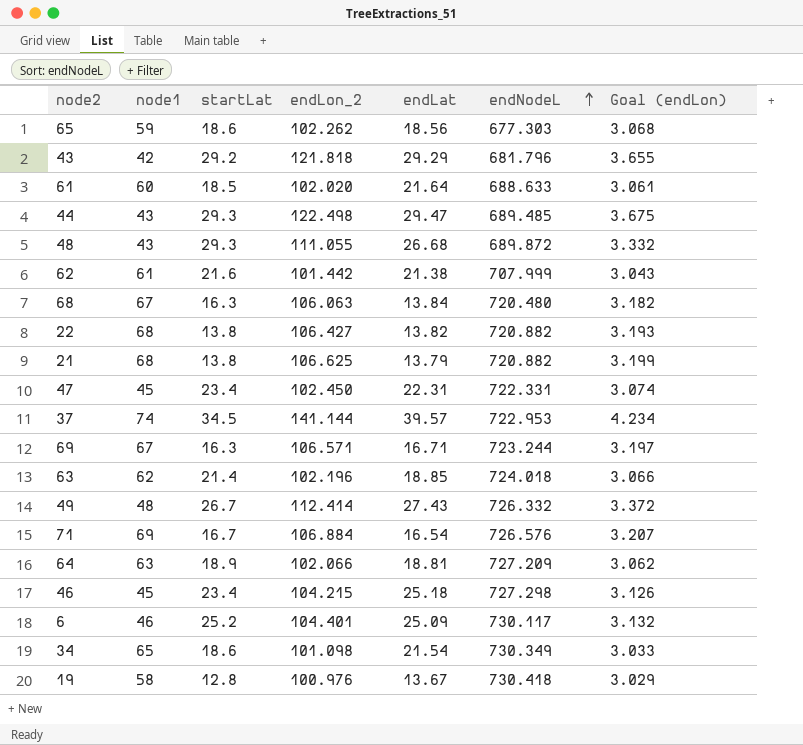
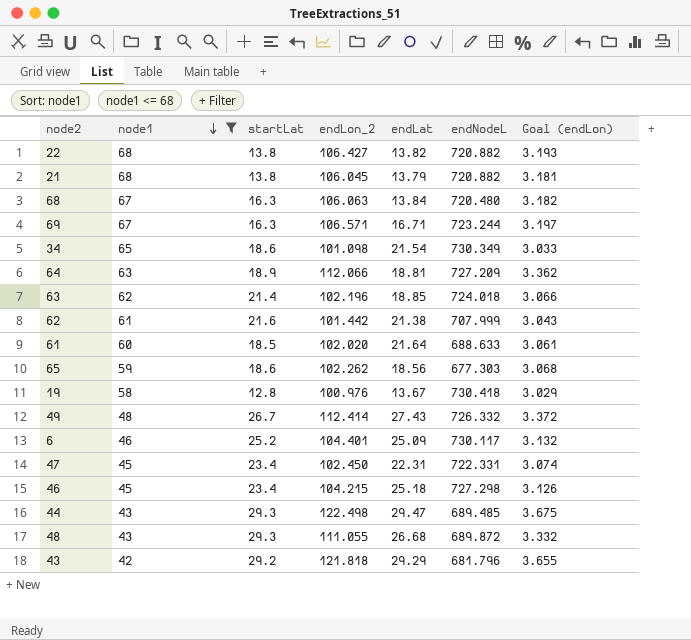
filter: none -> node1 <= 68
row order: endNodeL ascending -> node1 descending
21 | endLon_2: 106.625 -> 106.045
21 | Goal (endLon): 3.199 -> 3.181
64 | endLon_2: 102.066 -> 112.066
64 | Goal (endLon): 3.062 -> 3.362

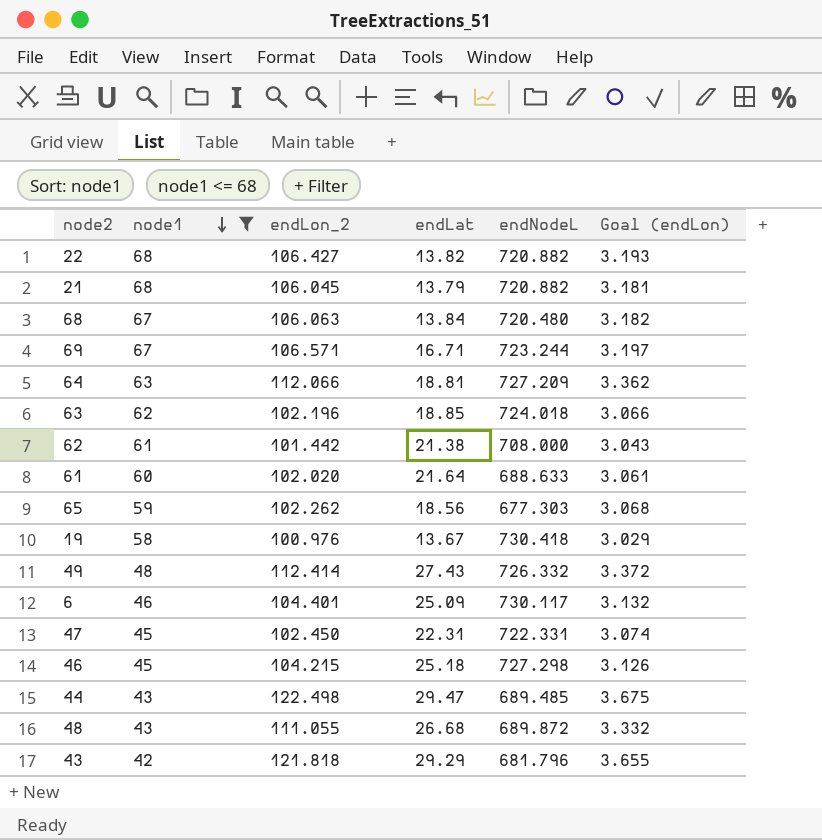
column startLat | position: 3 -> none
row 34: 65 | 18.6 | 101.098 | 21.54 | 730.349 | 3.033 -> none
62 | endNodeL: 707.999 -> 708.000

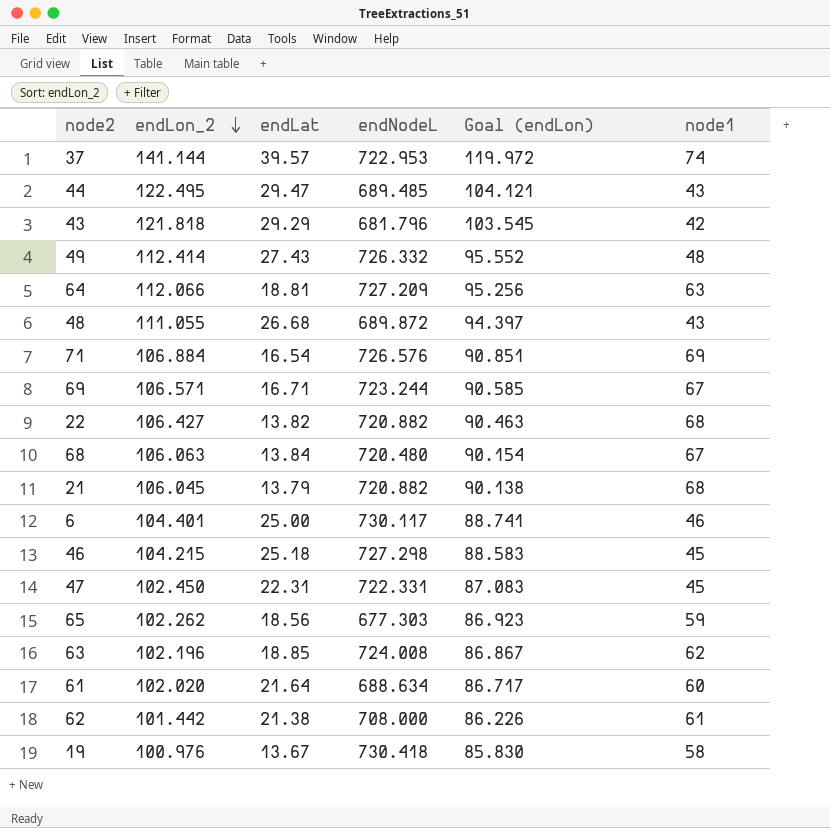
filter: node1 <= 68 -> none
row order: node1 descending -> endLon_2 descending
column Goal (endLon) | formula: [endLon_2] * 0.03 -> [endLon_2] * 0.85
column node1 | position: 2 -> 6
44 | endLon_2: 122.498 -> 122.495
6 | endLat: 25.09 -> 25.00
63 | endNodeL: 724.018 -> 724.008
61 | endNodeL: 688.633 -> 688.634

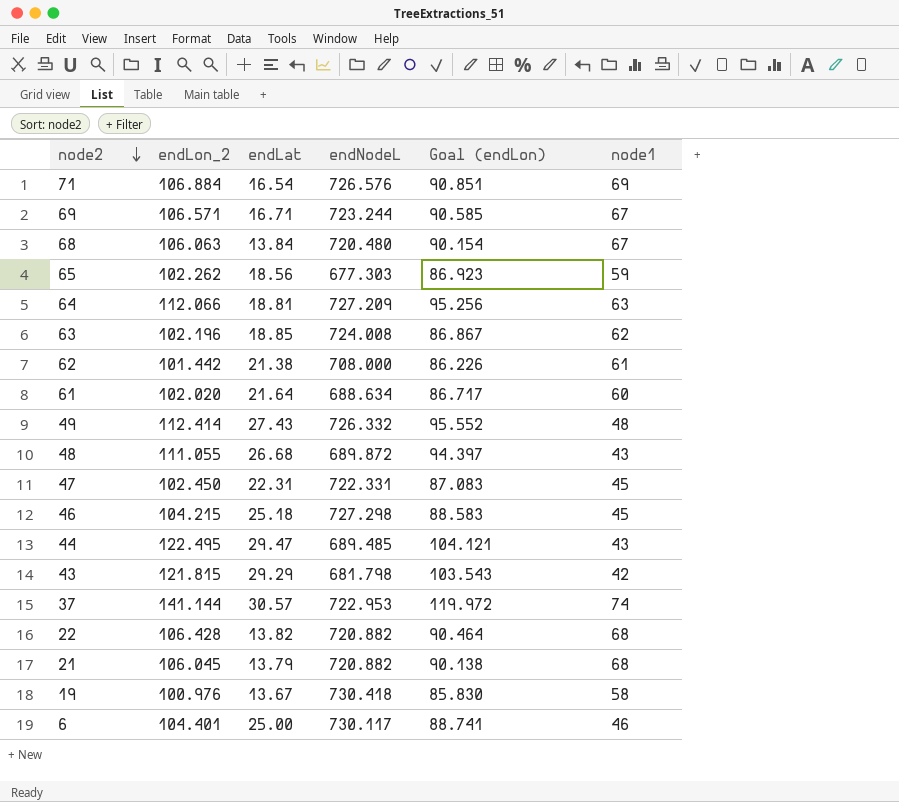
row order: endLon_2 descending -> node2 descending
43 | endLon_2: 121.818 -> 121.815
43 | endNodeL: 681.796 -> 681.798
43 | Goal (endLon): 103.545 -> 103.543
37 | endLat: 39.57 -> 30.57
22 | endLon_2: 106.427 -> 106.428
22 | Goal (endLon): 90.463 -> 90.464

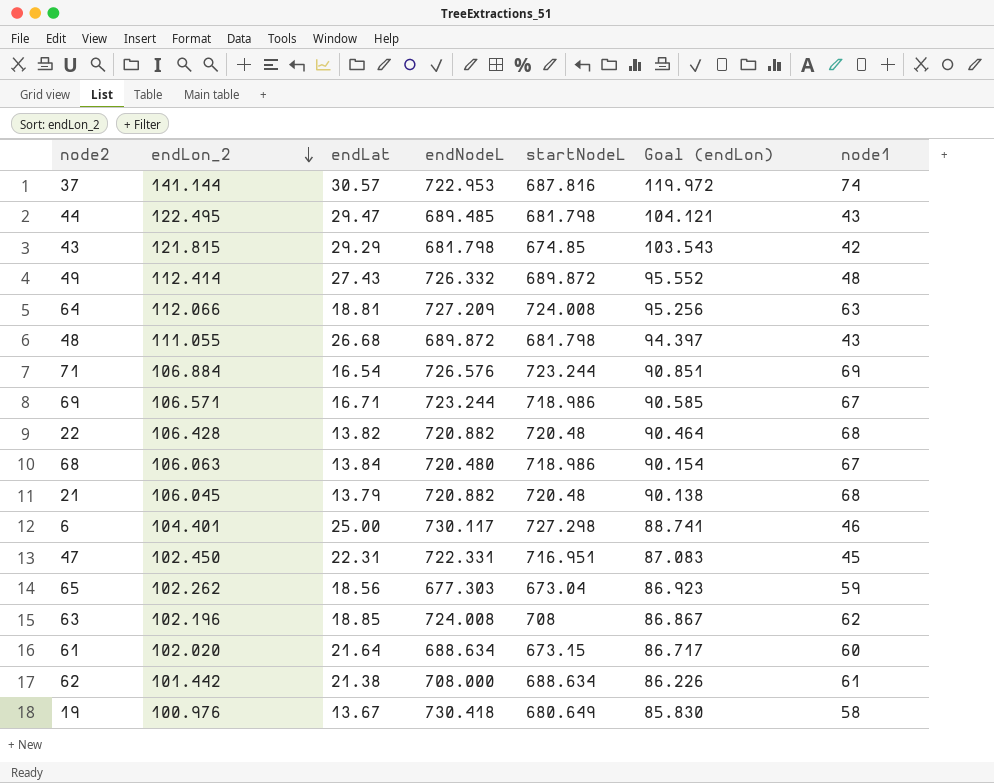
row order: node2 descending -> endLon_2 descending
column startNodeL | position: none -> 5
row 46: 104.215 | 25.18 | 727.298 | 88.583 | 45 -> none

